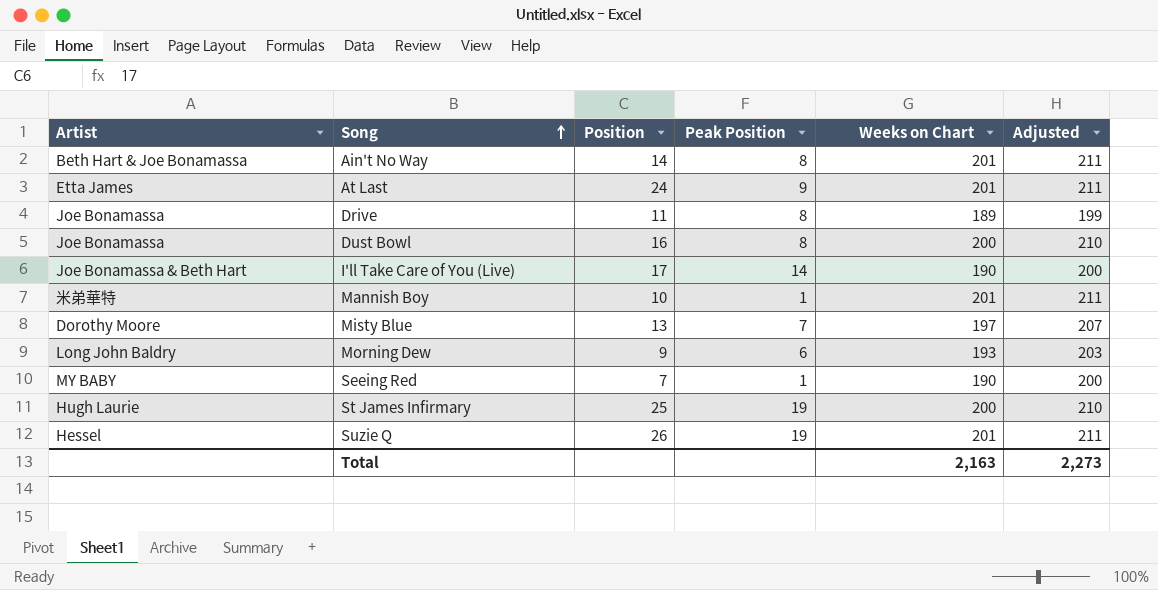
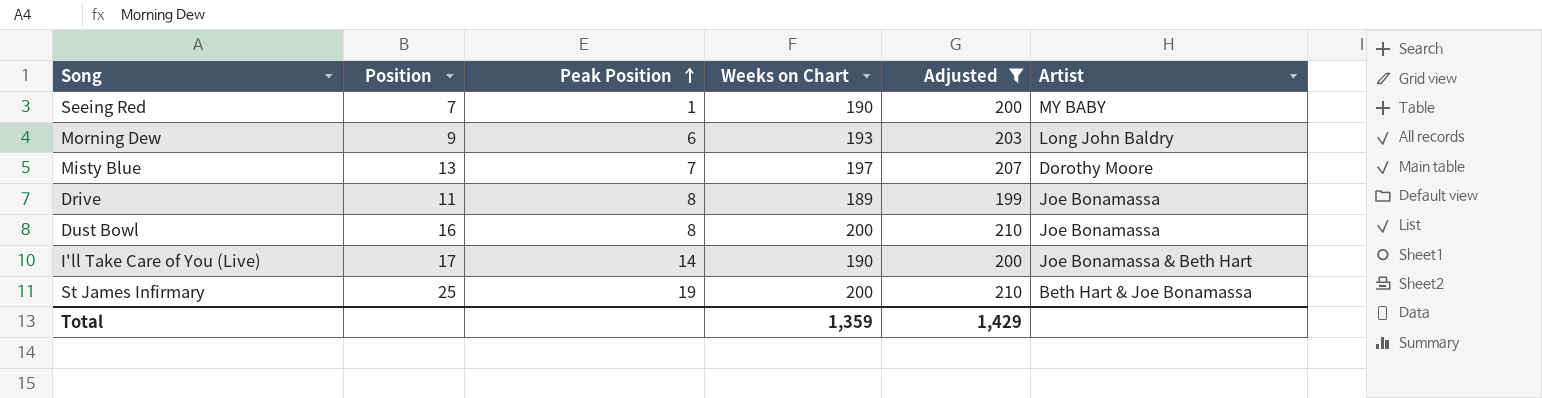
filter: none -> Adjusted != 211
row order: Song ascending -> Peak Position ascending
column Artist | position: 1 -> 6
St James Infirmary | Artist: Hugh Laurie -> Beth Hart & Joe Bonamassa
Total | Weeks on Chart: 2,163 -> 1,359
Total | Adjusted: 2,273 -> 1,429

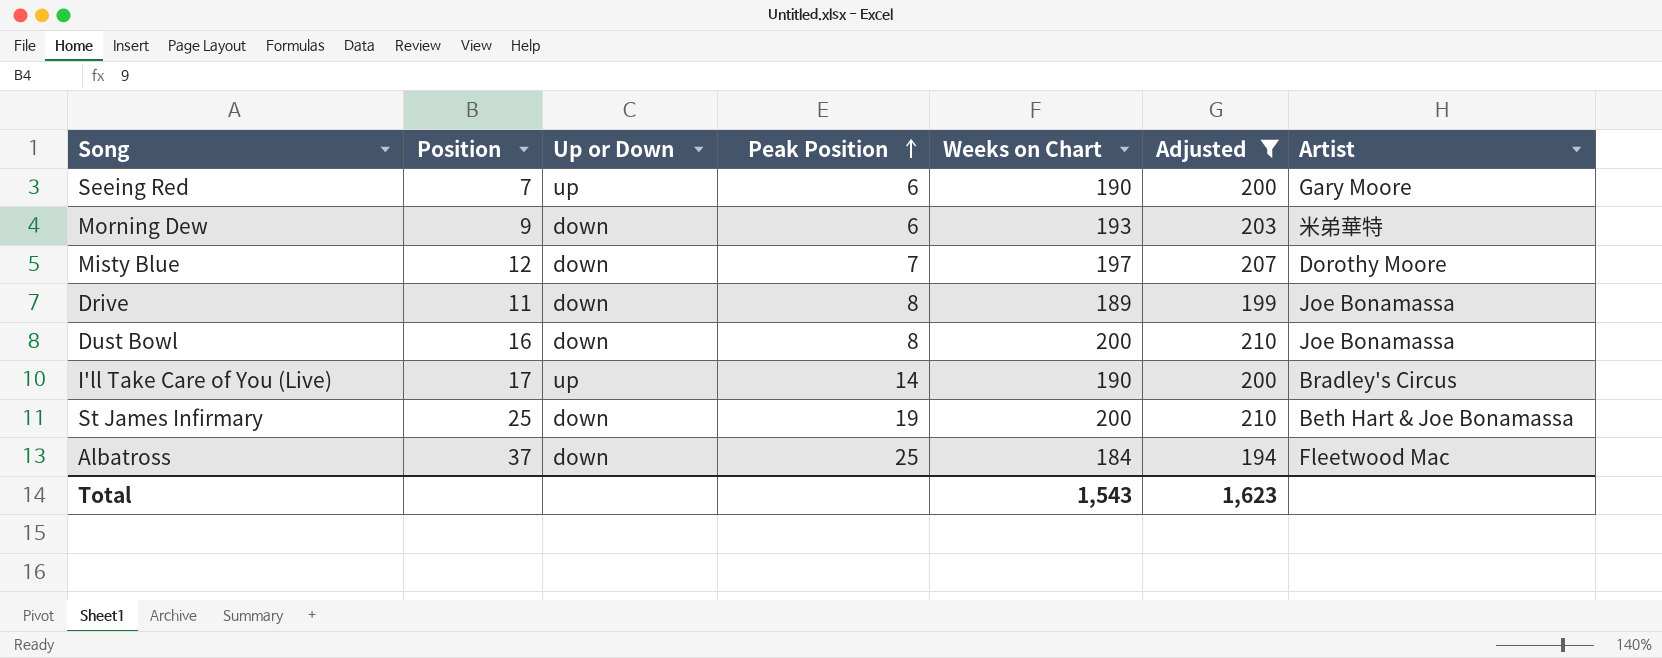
column Up or Down | position: none -> 3
Seeing Red | Peak Position: 1 -> 6
Seeing Red | Artist: MY BABY -> Gary Moore
Morning Dew | Artist: Long John Baldry -> 米弟華特
Misty Blue | Position: 13 -> 12
I'll Take Care of You (Live) | Artist: Joe Bonamassa & Beth Hart -> Bradley's Circus
row Albatross: none -> 37 | down | 25 | 184 | 194 | Fleetwood Mac
Total | Weeks on Chart: 1,359 -> 1,543
Total | Adjusted: 1,429 -> 1,623

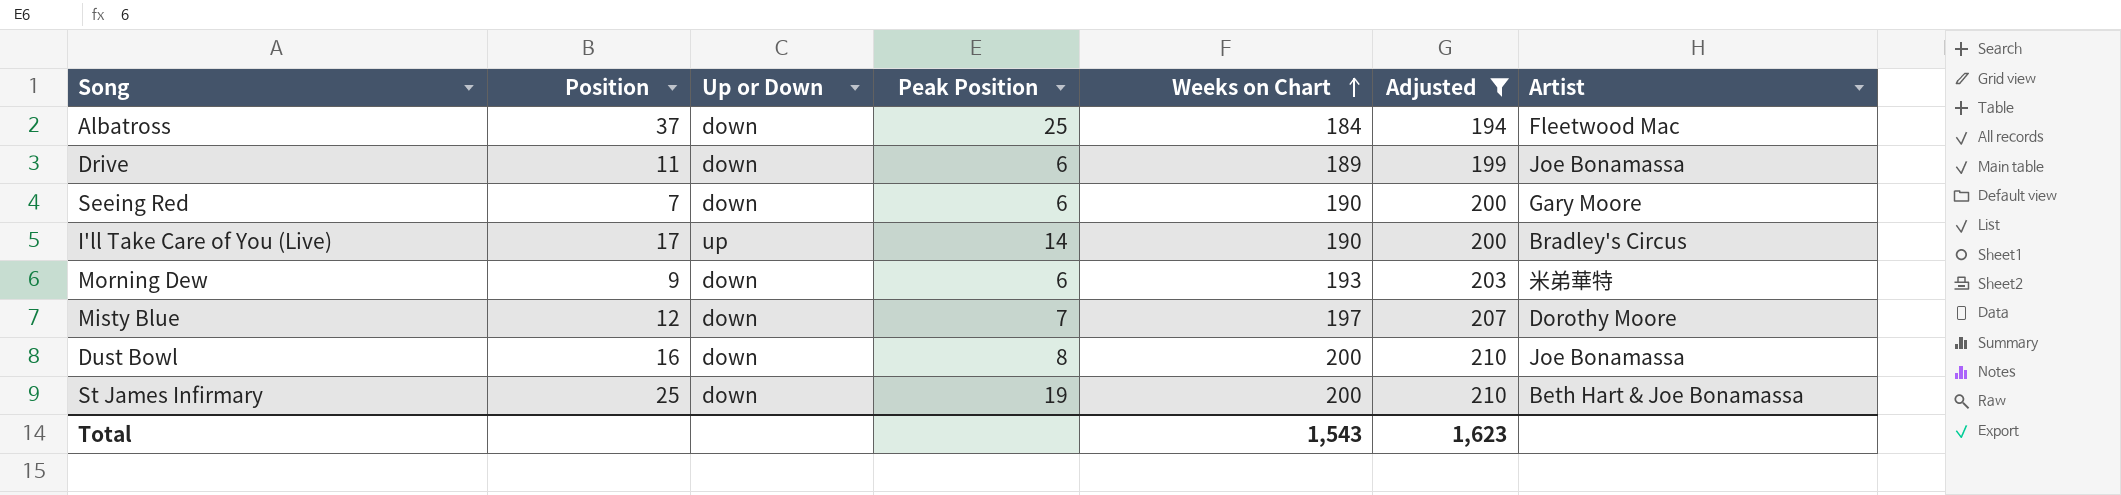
row order: Peak Position ascending -> Weeks on Chart ascending
Drive | Peak Position: 8 -> 6
Seeing Red | Up or Down: up -> down

